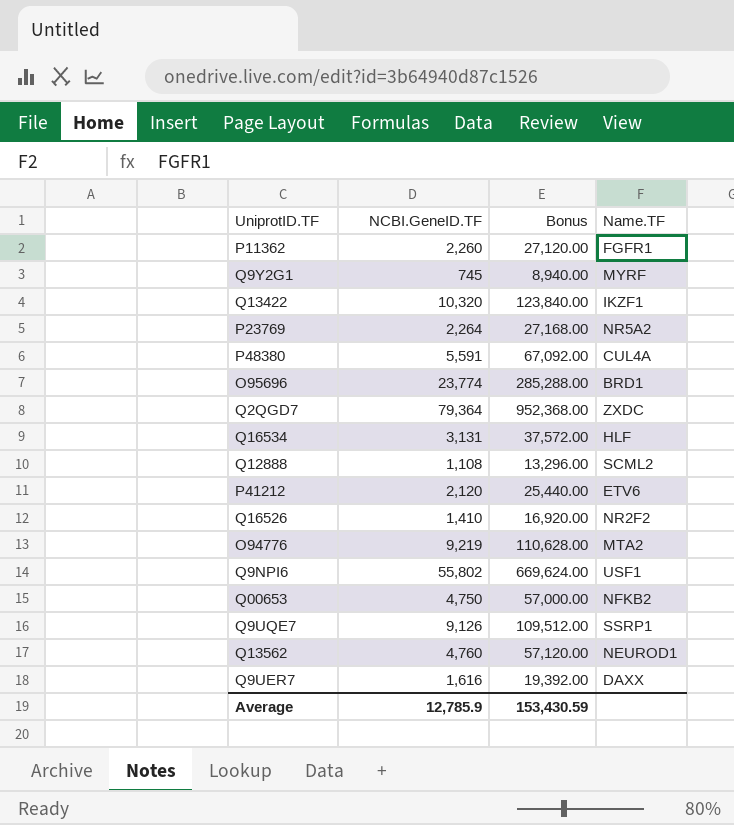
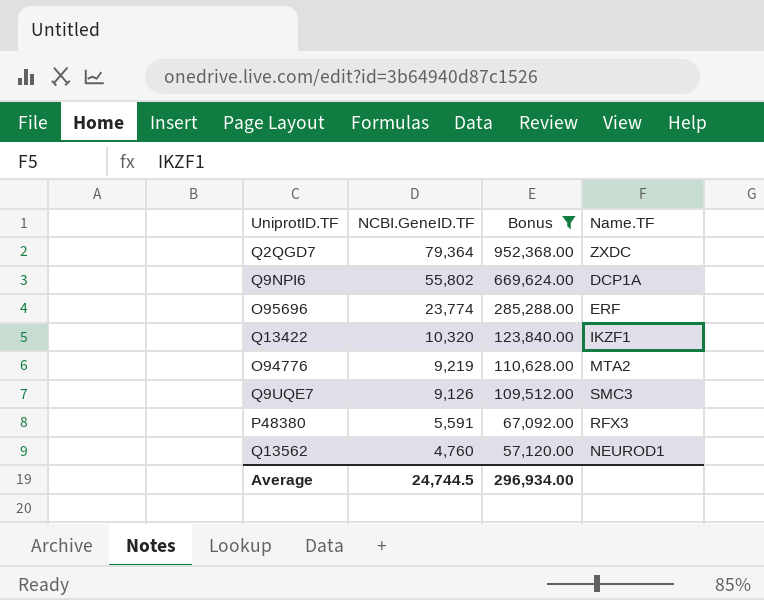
filter: none -> Bonus >= 57,120.00
row order: none -> NCBI.GeneID.TF descending
Q9NPI6 | Name.TF: USF1 -> DCP1A
O95696 | Name.TF: BRD1 -> ERF
Q9UQE7 | Name.TF: SSRP1 -> SMC3
P48380 | Name.TF: CUL4A -> RFX3
Average | NCBI.GeneID.TF: 12,785.9 -> 24,744.5
Average | Bonus: 153,430.59 -> 296,934.00

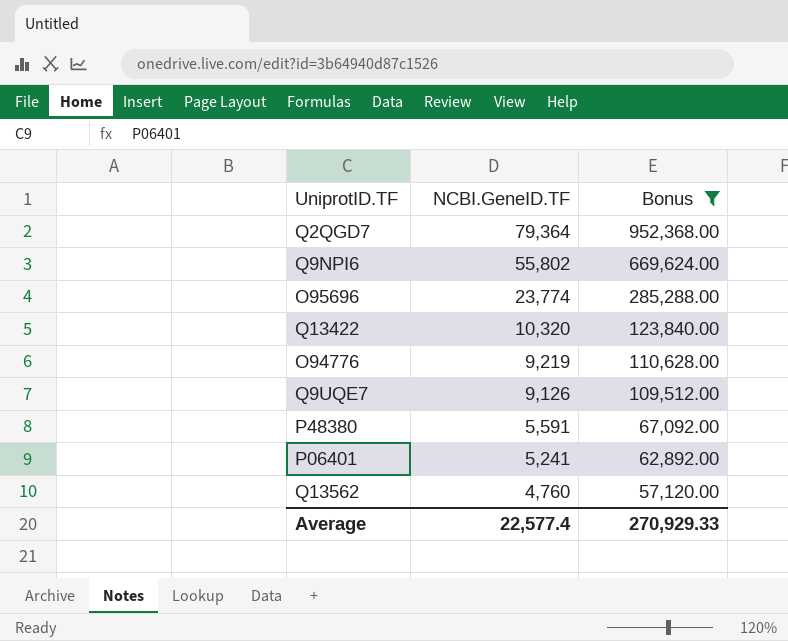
column Name.TF | position: 4 -> none
row P06401: none -> 5,241 | 62,892.00
Average | NCBI.GeneID.TF: 24,744.5 -> 22,577.4
Average | Bonus: 296,934.00 -> 270,929.33

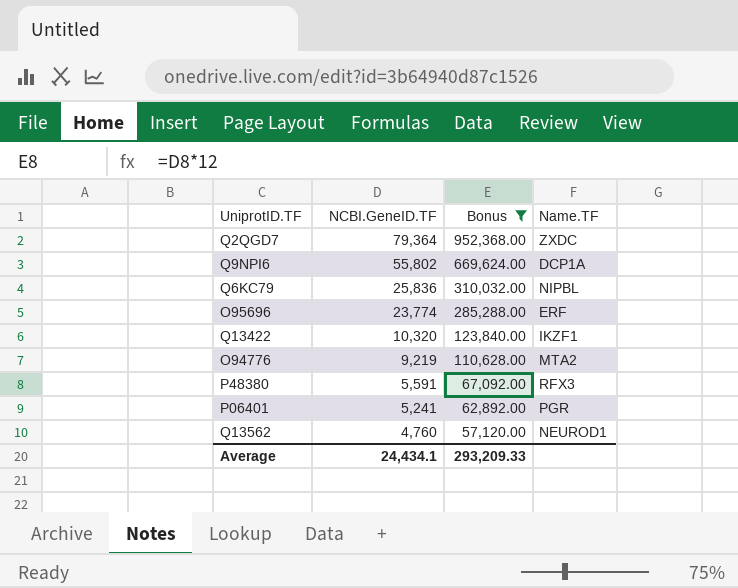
column Name.TF | position: none -> 4
row Q9UQE7: 9,126 | 109,512.00 -> none
row Q6KC79: none -> 25,836 | 310,032.00 | NIPBL
Average | NCBI.GeneID.TF: 22,577.4 -> 24,434.1
Average | Bonus: 270,929.33 -> 293,209.33

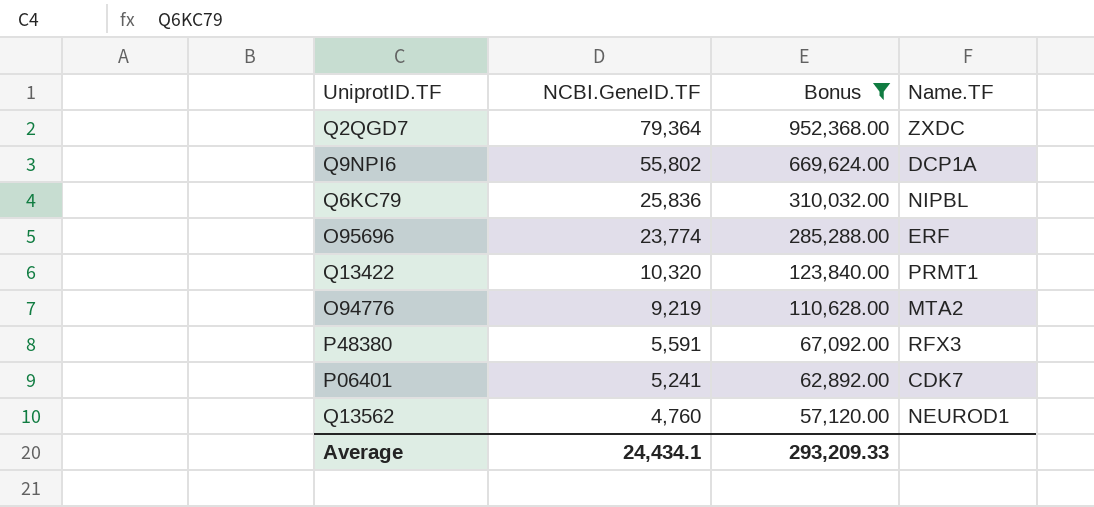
Q13422 | Name.TF: IKZF1 -> PRMT1
P06401 | Name.TF: PGR -> CDK7

